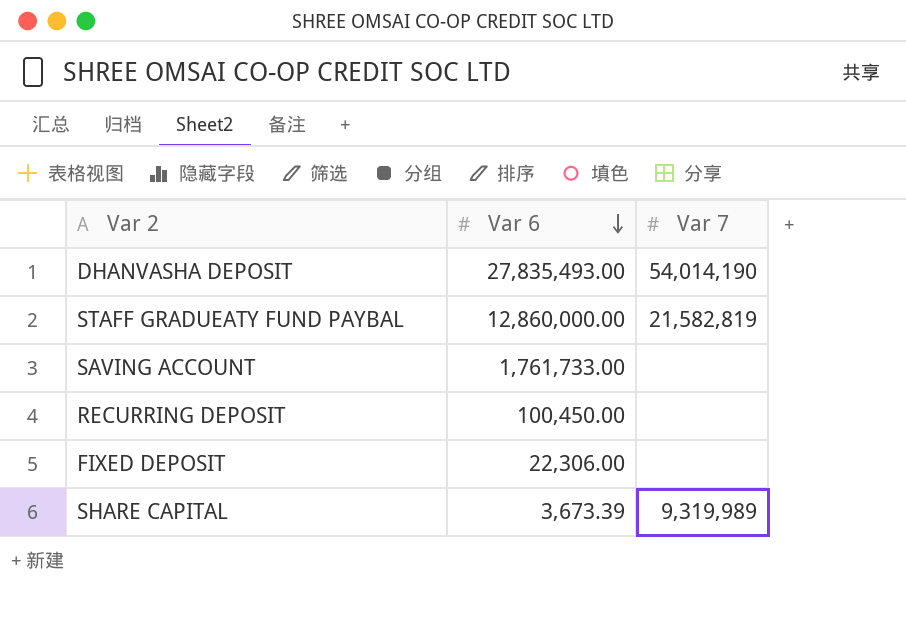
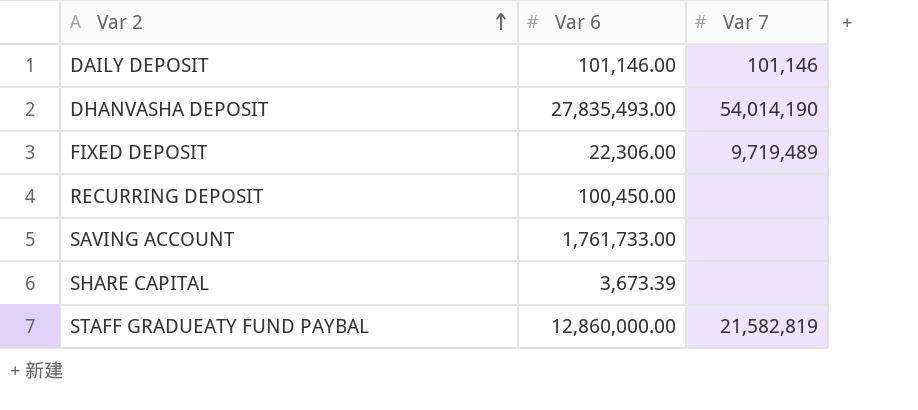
row order: Var 6 descending -> Var 2 ascending
row DAILY DEPOSIT: none -> 101,146.00 | 101,146
FIXED DEPOSIT | Var 7: none -> 9,719,489
SHARE CAPITAL | Var 7: 9,319,989 -> none

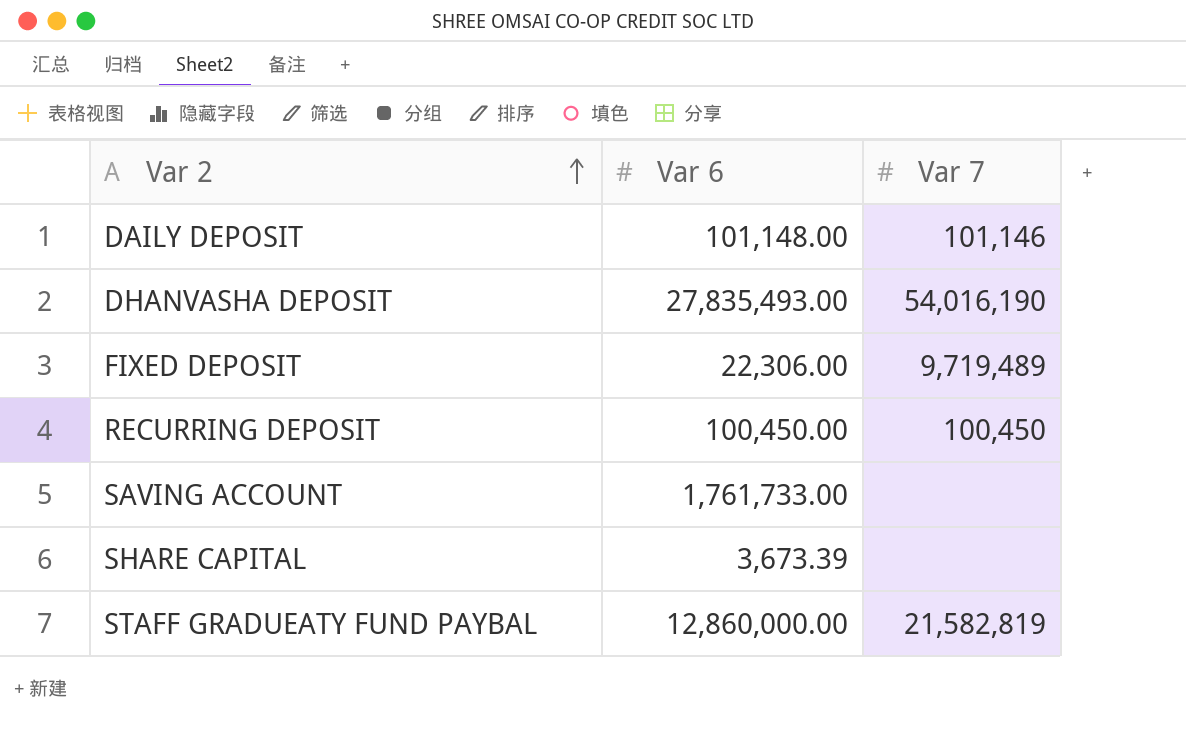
DAILY DEPOSIT | Var 6: 101,146.00 -> 101,148.00
DHANVASHA DEPOSIT | Var 7: 54,014,190 -> 54,016,190
RECURRING DEPOSIT | Var 7: none -> 100,450

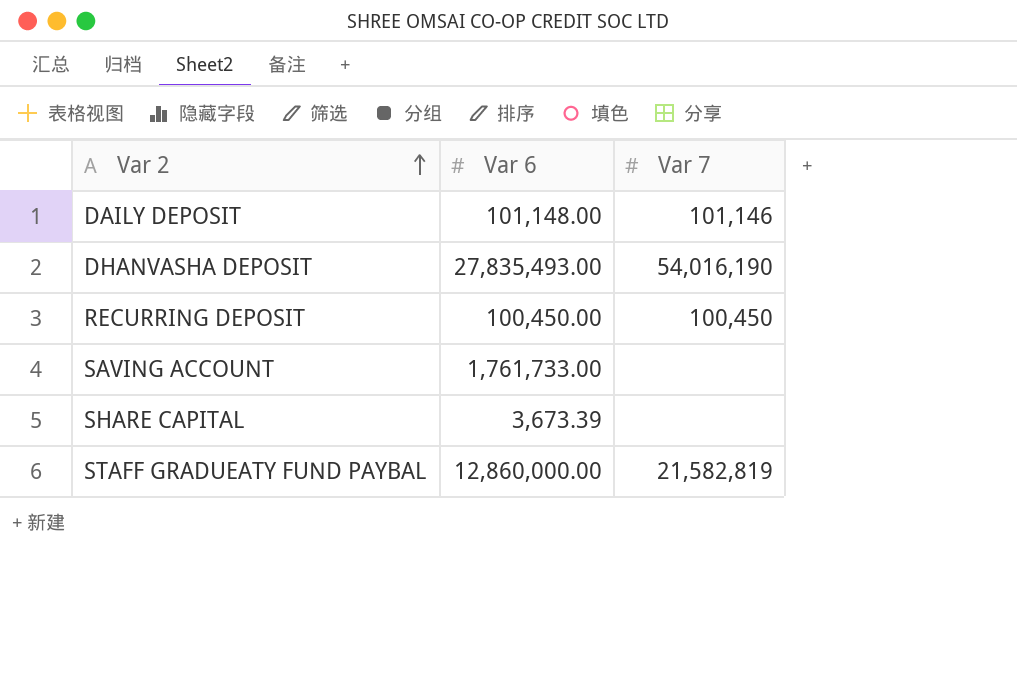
row FIXED DEPOSIT: 22,306.00 | 9,719,489 -> none

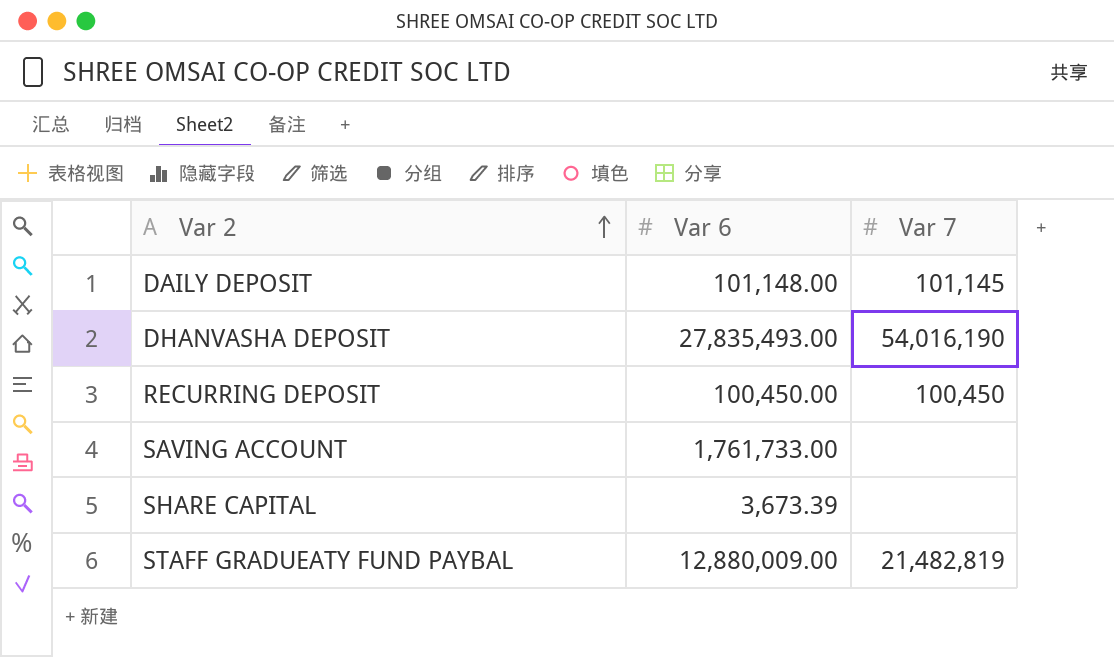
DAILY DEPOSIT | Var 7: 101,146 -> 101,145
STAFF GRADUEATY FUND PAYBAL | Var 6: 12,860,000.00 -> 12,880,009.00
STAFF GRADUEATY FUND PAYBAL | Var 7: 21,582,819 -> 21,482,819

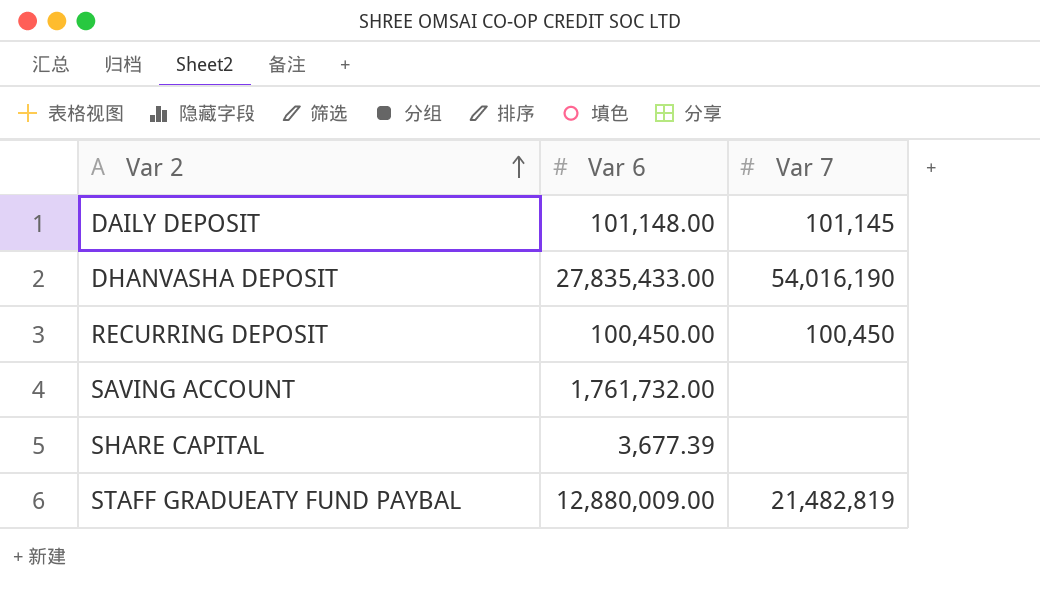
DHANVASHA DEPOSIT | Var 6: 27,835,493.00 -> 27,835,433.00
SAVING ACCOUNT | Var 6: 1,761,733.00 -> 1,761,732.00
SHARE CAPITAL | Var 6: 3,673.39 -> 3,677.39

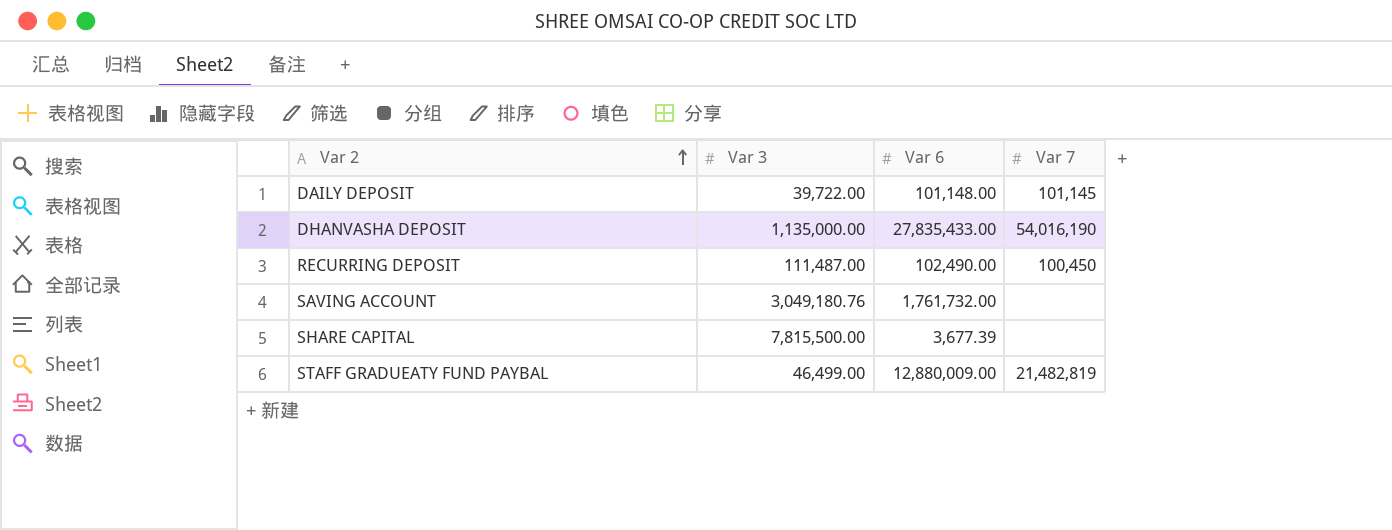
column Var 3 | position: none -> 2
RECURRING DEPOSIT | Var 6: 100,450.00 -> 102,490.00

